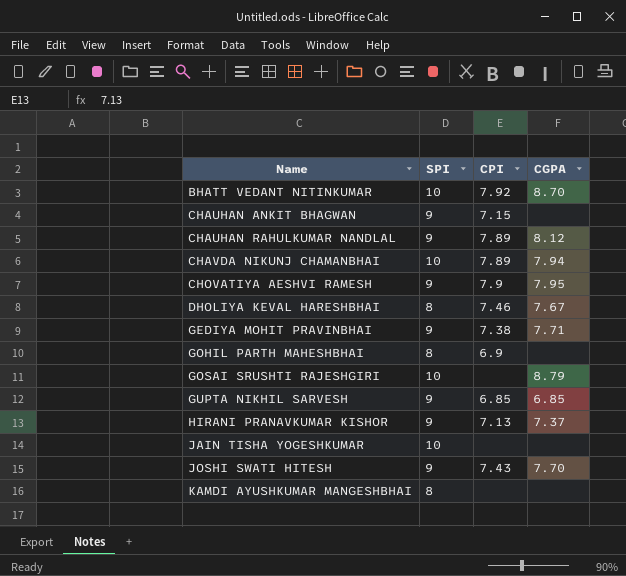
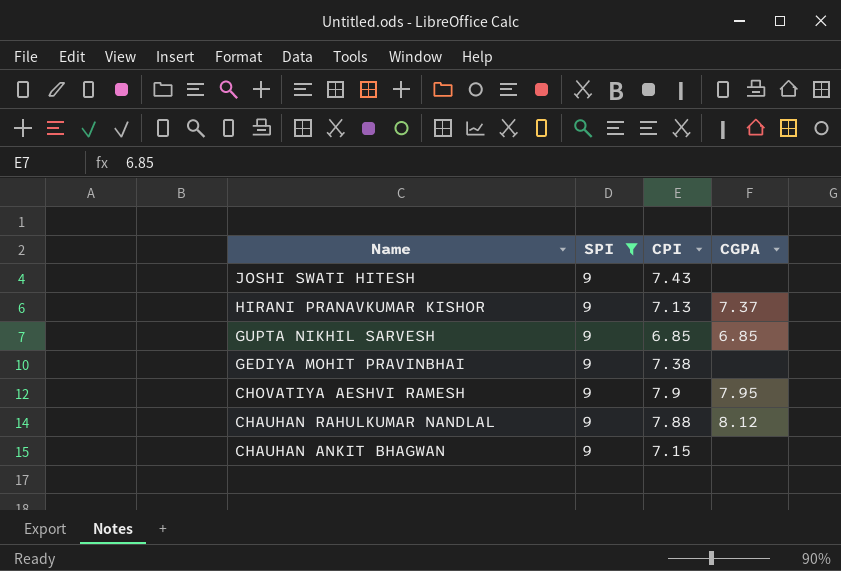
filter: none -> SPI = 9
row order: Name ascending -> Name descending
JOSHI SWATI HITESH | CGPA: 7.70 -> none
GEDIYA MOHIT PRAVINBHAI | CGPA: 7.71 -> none
CHAUHAN RAHULKUMAR NANDLAL | CPI: 7.89 -> 7.88

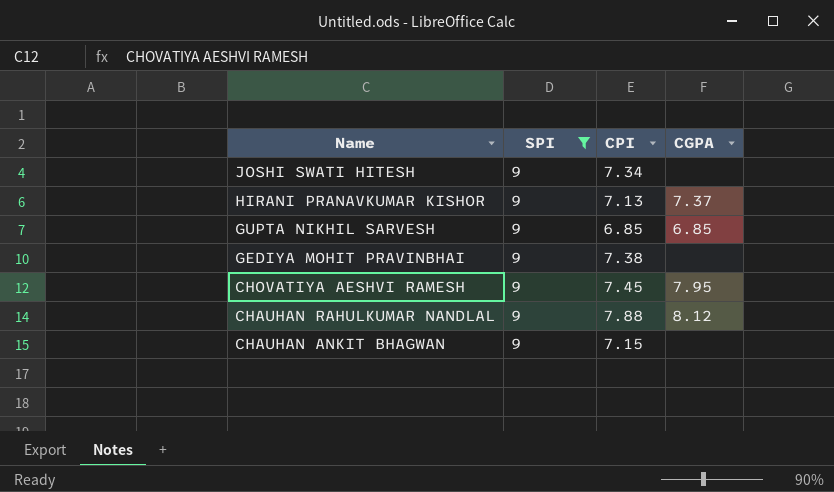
JOSHI SWATI HITESH | CPI: 7.43 -> 7.34
CHOVATIYA AESHVI RAMESH | CPI: 7.9 -> 7.45

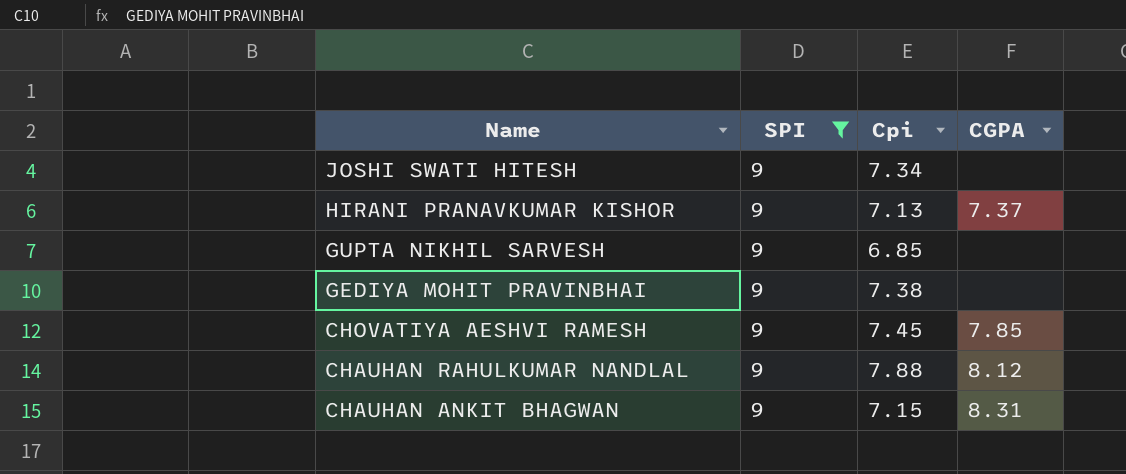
column name: CPI -> Cpi
GUPTA NIKHIL SARVESH | CGPA: 6.85 -> none
CHOVATIYA AESHVI RAMESH | CGPA: 7.95 -> 7.85
CHAUHAN ANKIT BHAGWAN | CGPA: none -> 8.31

